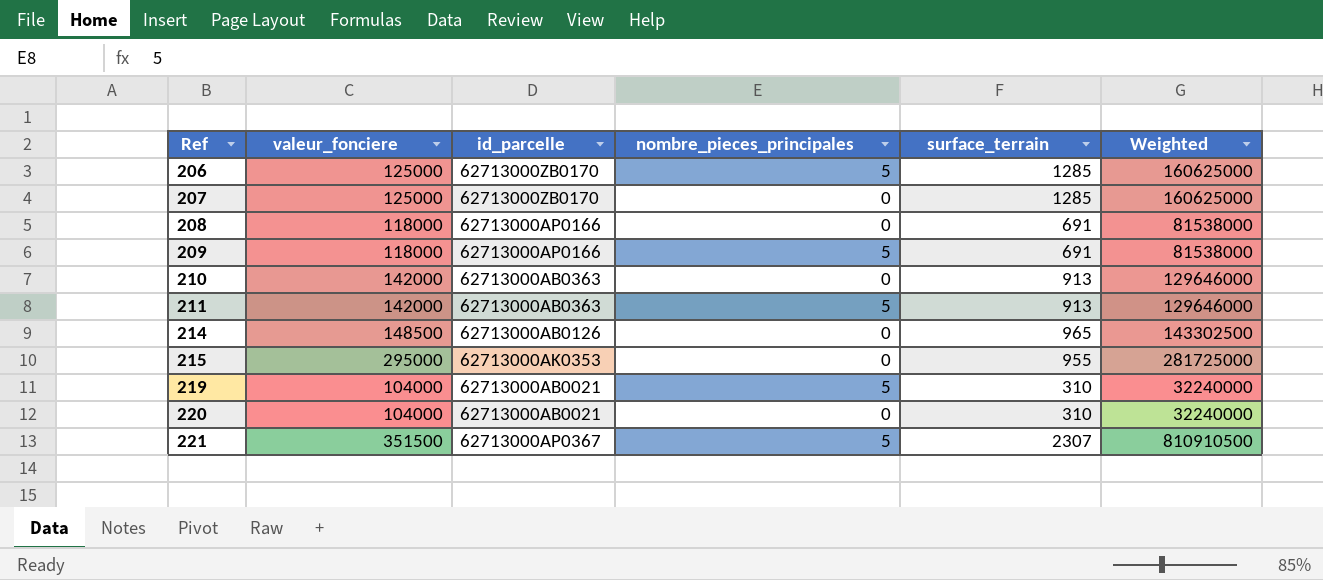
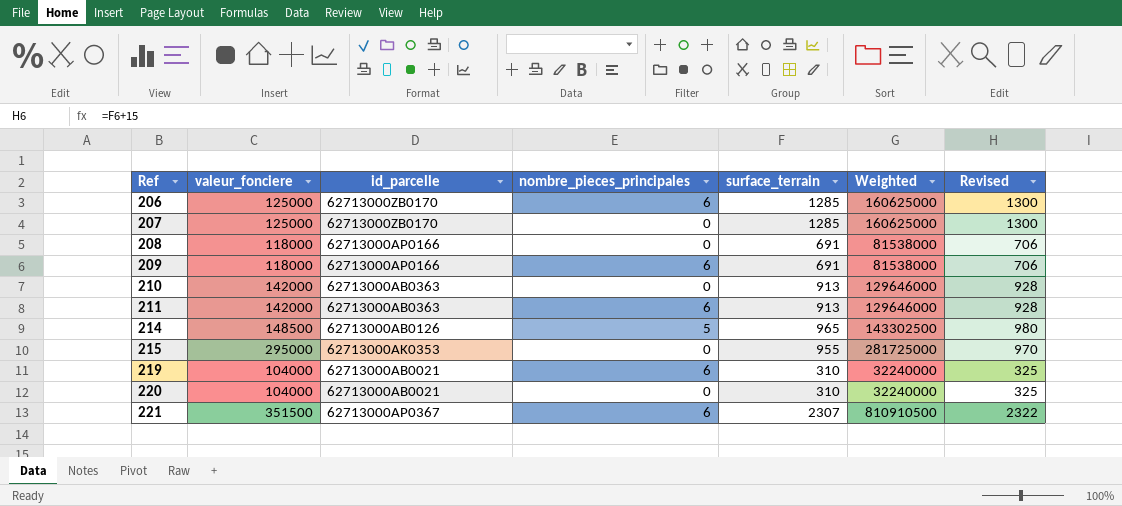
column Revised | formula: none -> [surface_terrain] + 15
206 | nombre_pieces_principales: 5 -> 6
209 | nombre_pieces_principales: 5 -> 6
211 | nombre_pieces_principales: 5 -> 6
214 | nombre_pieces_principales: 0 -> 5
219 | nombre_pieces_principales: 5 -> 6
221 | nombre_pieces_principales: 5 -> 6

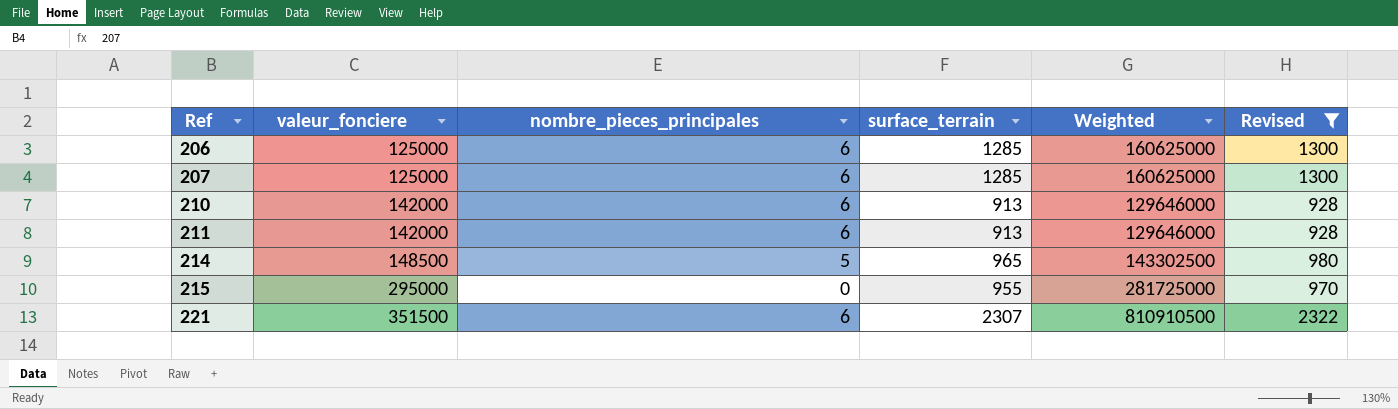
filter: none -> Revised >= 928
column id_parcelle | position: 3 -> none
207 | nombre_pieces_principales: 0 -> 6
210 | nombre_pieces_principales: 0 -> 6

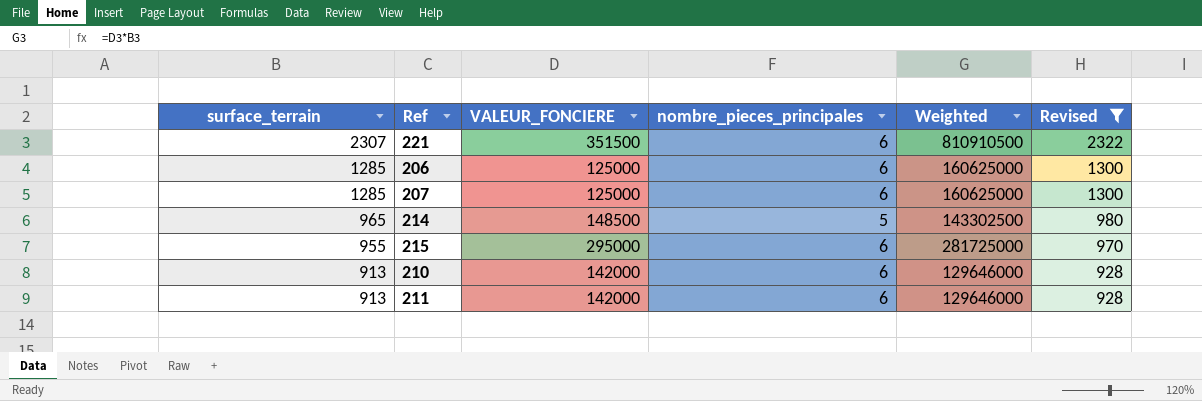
row order: Ref ascending -> surface_terrain descending
column surface_terrain | position: 4 -> 1
column name: valeur_fonciere -> VALEUR_FONCIERE
215 | nombre_pieces_principales: 0 -> 6

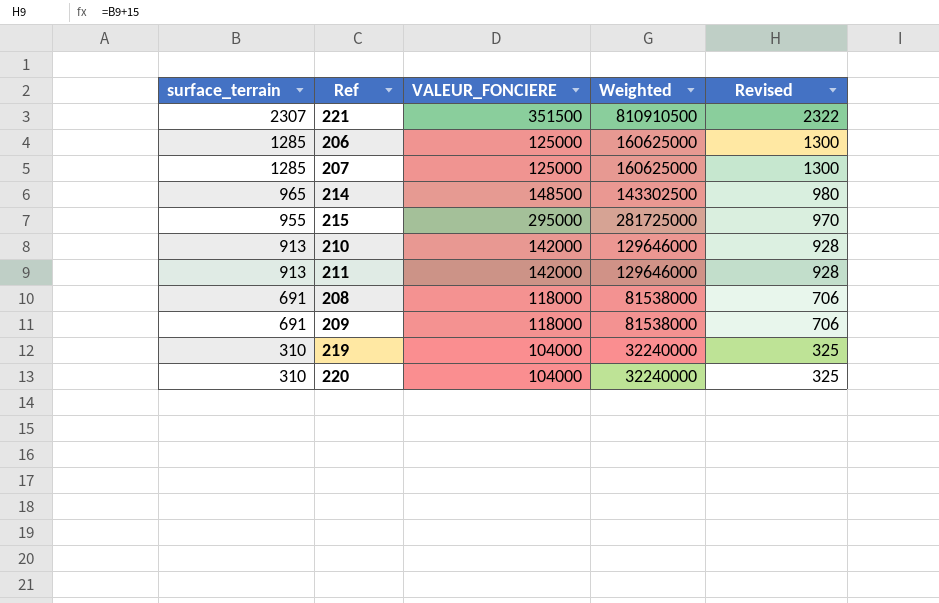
filter: Revised >= 928 -> none
column nombre_pieces_principales | position: 4 -> none

